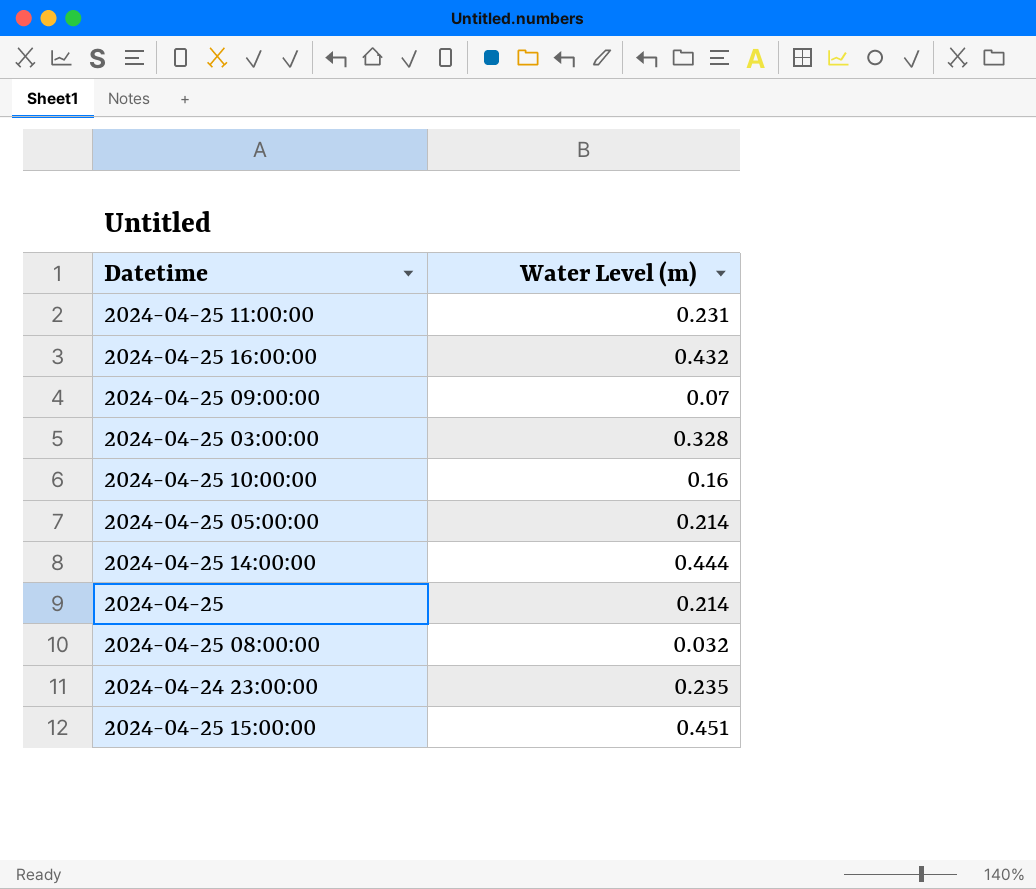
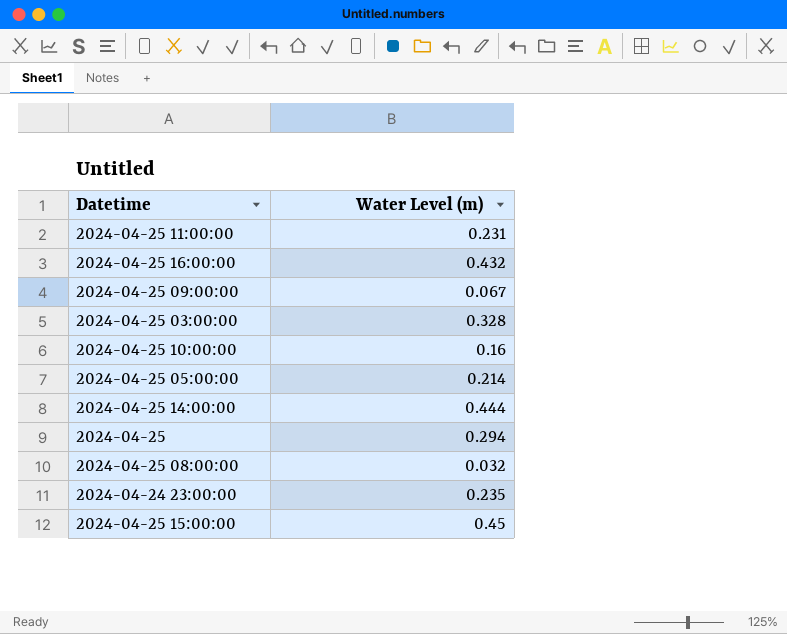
2024-04-25 09:00:00 | Water Level (m): 0.07 -> 0.067
2024-04-25 | Water Level (m): 0.214 -> 0.294
2024-04-25 15:00:00 | Water Level (m): 0.451 -> 0.45

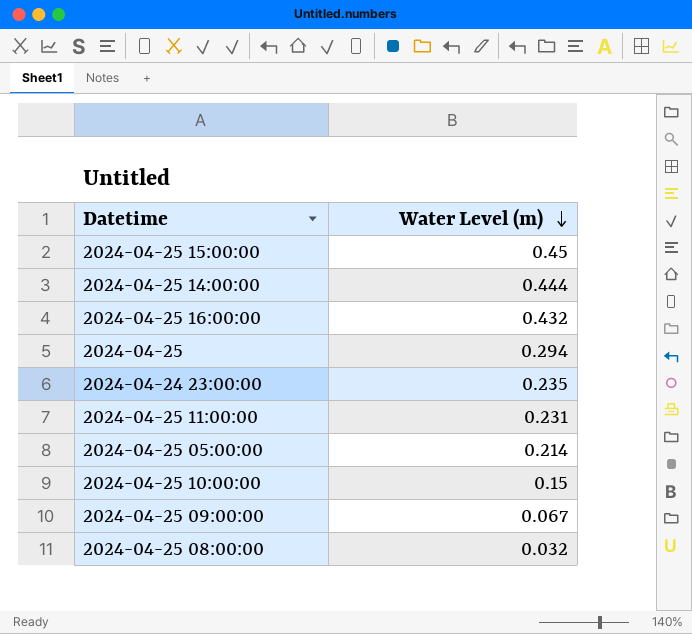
row order: none -> Water Level (m) descending
row 2024-04-25 03:00:00: 0.328 -> none
2024-04-25 10:00:00 | Water Level (m): 0.16 -> 0.15

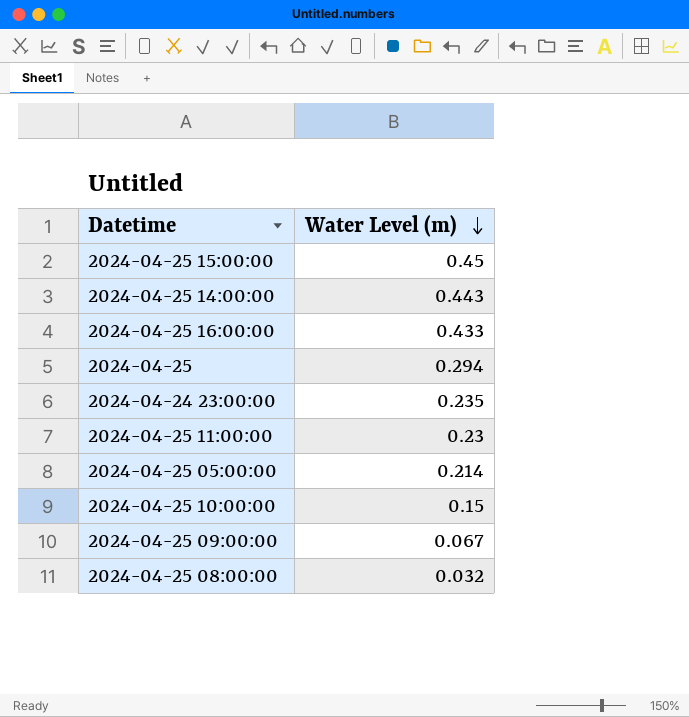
2024-04-25 14:00:00 | Water Level (m): 0.444 -> 0.443
2024-04-25 16:00:00 | Water Level (m): 0.432 -> 0.433
2024-04-25 11:00:00 | Water Level (m): 0.231 -> 0.23

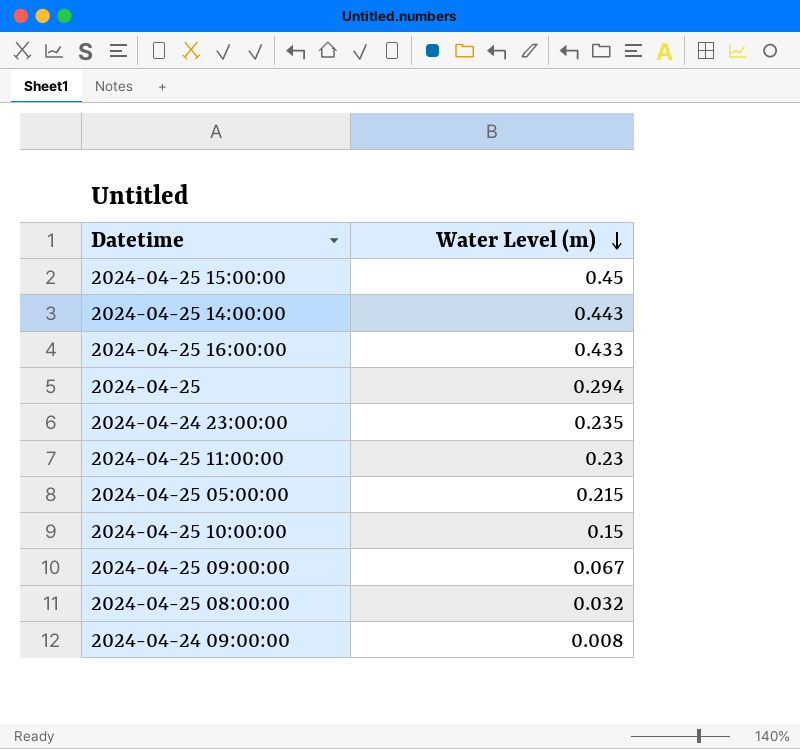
2024-04-25 05:00:00 | Water Level (m): 0.214 -> 0.215
row 2024-04-24 09:00:00: none -> 0.008

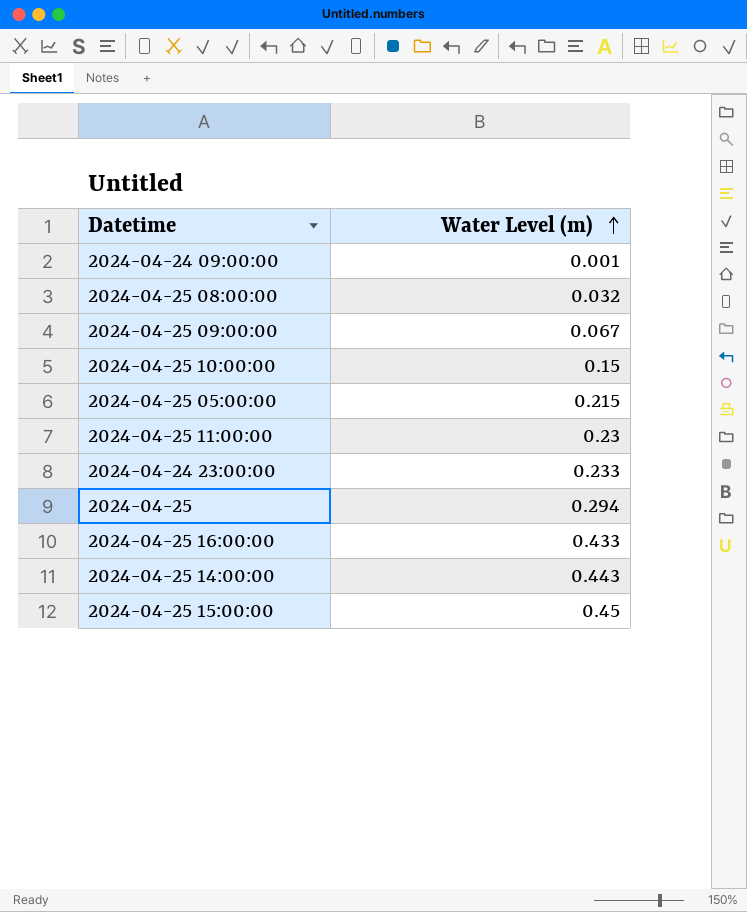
row order: Water Level (m) descending -> Water Level (m) ascending
2024-04-24 09:00:00 | Water Level (m): 0.008 -> 0.001
2024-04-24 23:00:00 | Water Level (m): 0.235 -> 0.233

